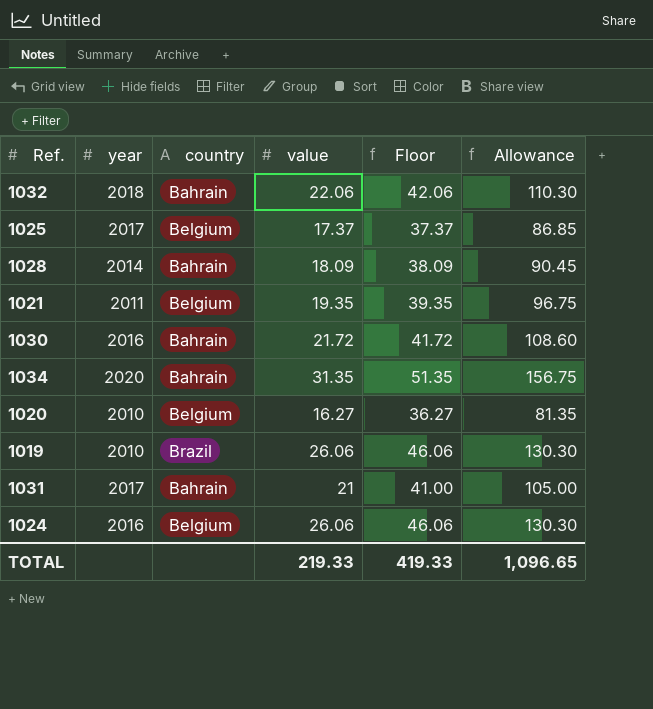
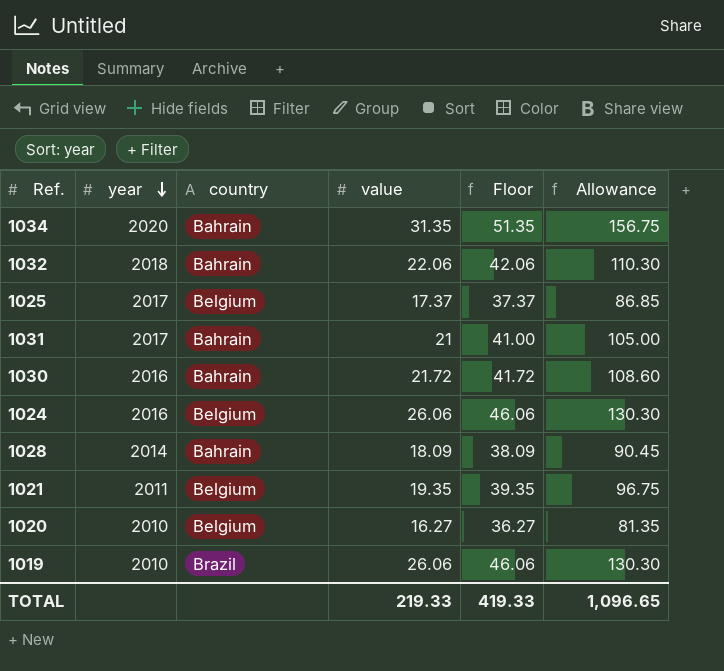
row order: none -> year descending

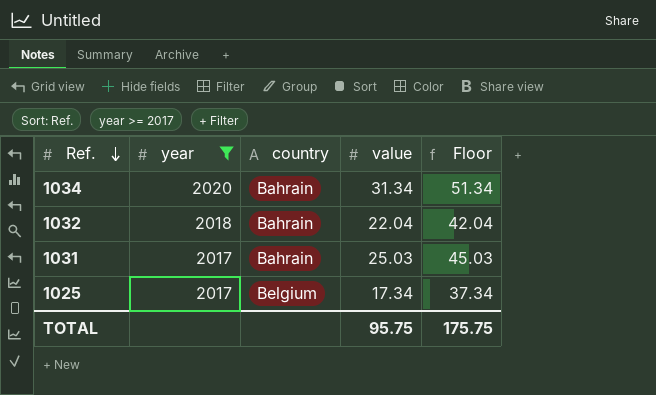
filter: none -> year >= 2017
row order: year descending -> Ref. descending
column Allowance | formula: [value] * 5 -> none
1034 | value: 31.35 -> 31.34
1034 | Floor: 51.35 -> 51.34
1032 | value: 22.06 -> 22.04
1032 | Floor: 42.06 -> 42.04
1031 | value: 21 -> 25.03
1031 | Floor: 41.00 -> 45.03
1025 | value: 17.37 -> 17.34
1025 | Floor: 37.37 -> 37.34
TOTAL | value: 219.33 -> 95.75
TOTAL | Floor: 419.33 -> 175.75

